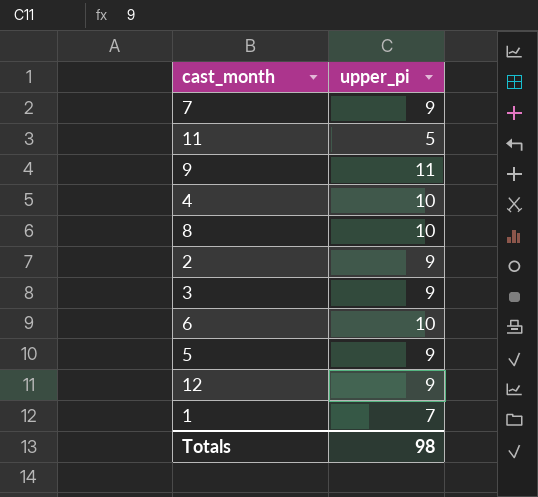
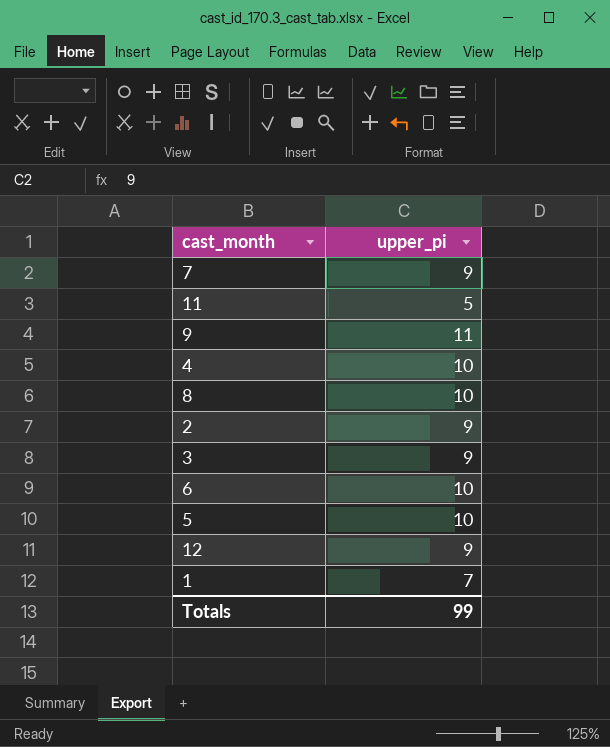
5 | upper_pi: 9 -> 10
Totals | upper_pi: 98 -> 99

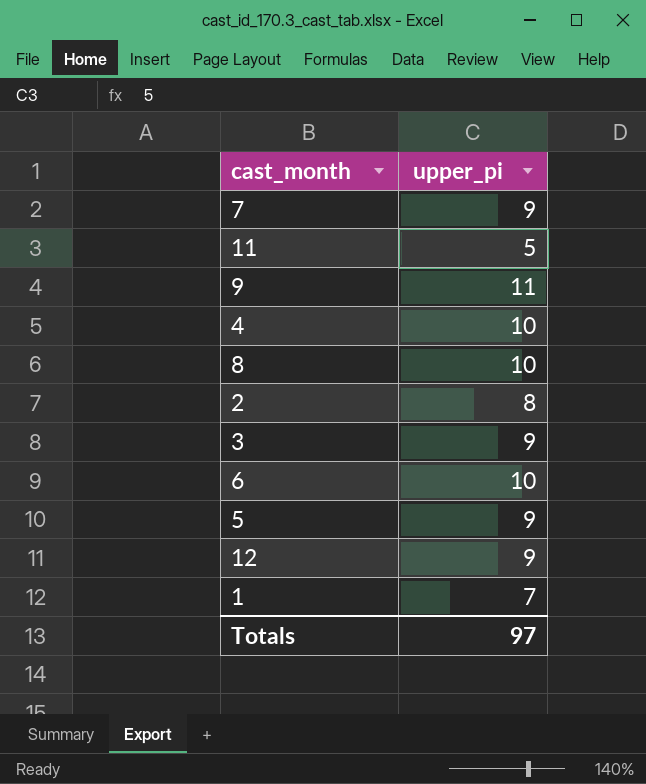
2 | upper_pi: 9 -> 8
5 | upper_pi: 10 -> 9
Totals | upper_pi: 99 -> 97

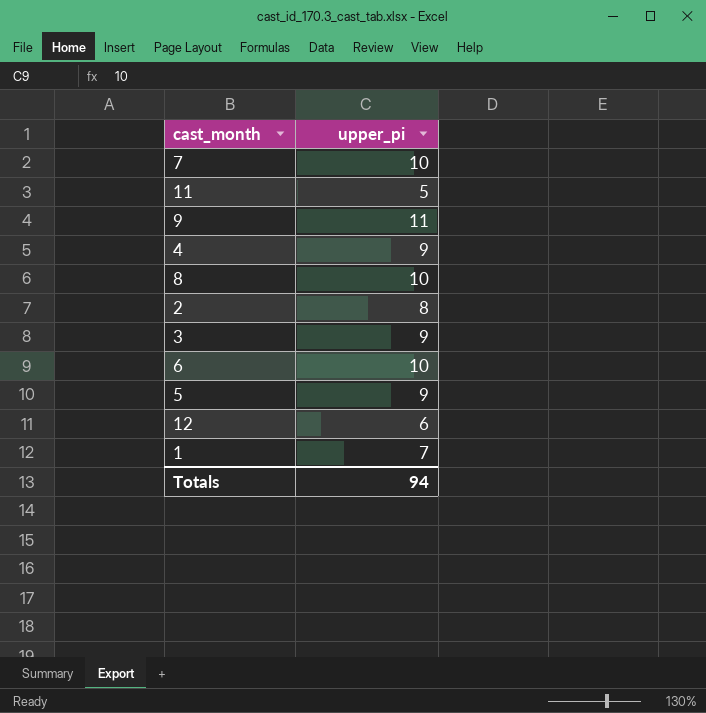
7 | upper_pi: 9 -> 10
4 | upper_pi: 10 -> 9
12 | upper_pi: 9 -> 6
Totals | upper_pi: 97 -> 94

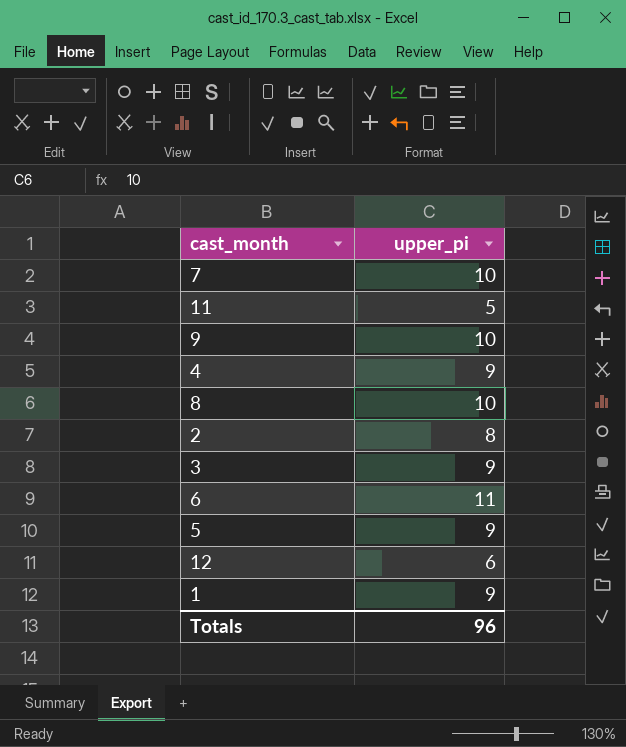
9 | upper_pi: 11 -> 10
6 | upper_pi: 10 -> 11
1 | upper_pi: 7 -> 9
Totals | upper_pi: 94 -> 96

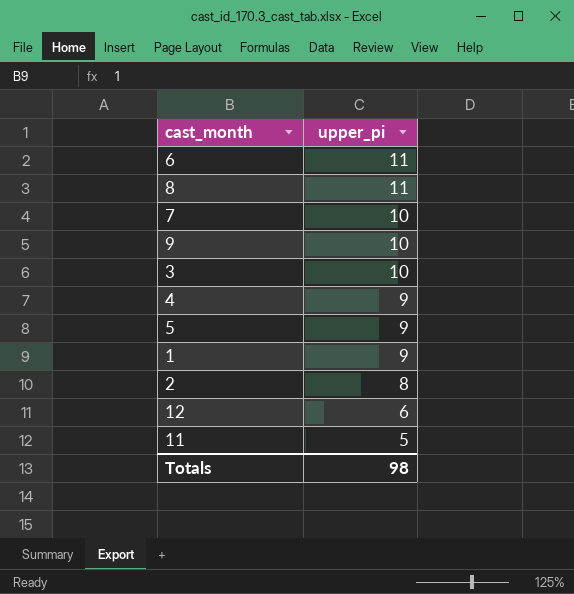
row order: none -> upper_pi descending
8 | upper_pi: 10 -> 11
3 | upper_pi: 9 -> 10
Totals | upper_pi: 96 -> 98

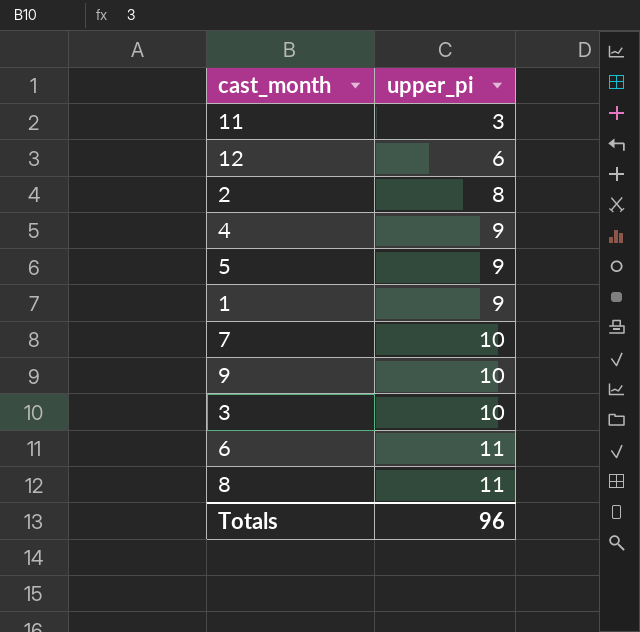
row order: upper_pi descending -> upper_pi ascending
11 | upper_pi: 5 -> 3
Totals | upper_pi: 98 -> 96

